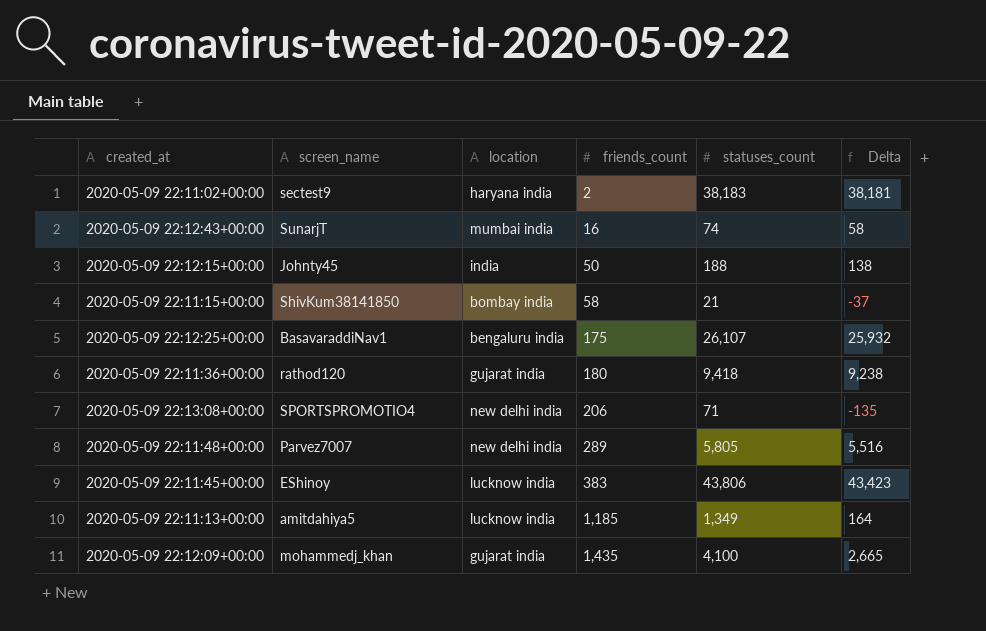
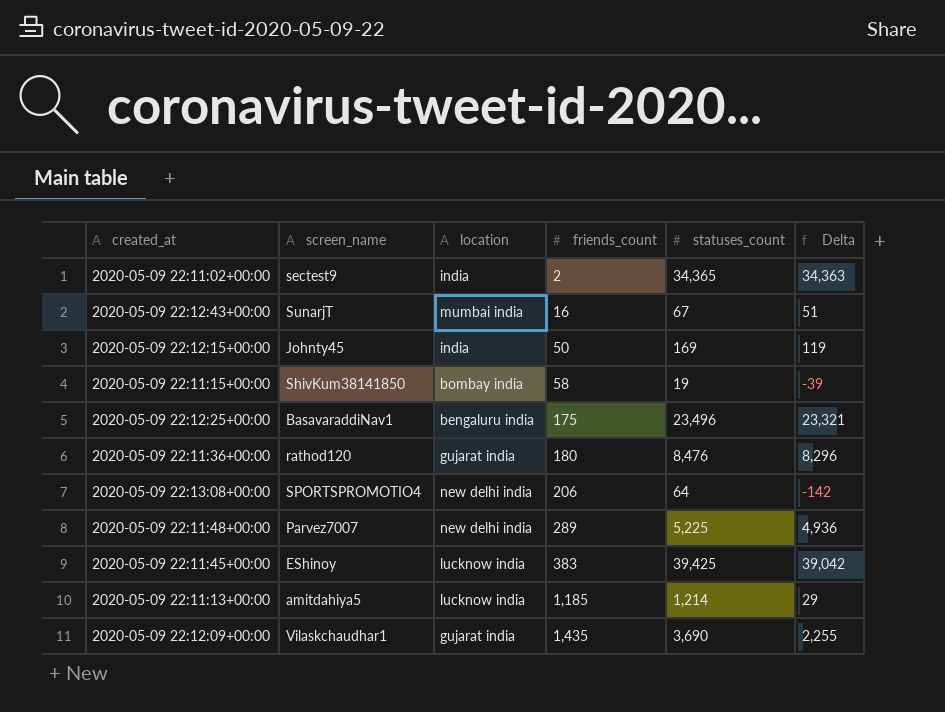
2020-05-09 22:11:02+00:00 | location: haryana india -> india
2020-05-09 22:11:02+00:00 | statuses_count: 38,183 -> 34,365
2020-05-09 22:11:02+00:00 | Delta: 38,181 -> 34,363
2020-05-09 22:12:43+00:00 | statuses_count: 74 -> 67
2020-05-09 22:12:43+00:00 | Delta: 58 -> 51
2020-05-09 22:12:15+00:00 | statuses_count: 188 -> 169
2020-05-09 22:12:15+00:00 | Delta: 138 -> 119
2020-05-09 22:11:15+00:00 | statuses_count: 21 -> 19
2020-05-09 22:11:15+00:00 | Delta: -37 -> -39
2020-05-09 22:12:25+00:00 | statuses_count: 26,107 -> 23,496
2020-05-09 22:12:25+00:00 | Delta: 25,932 -> 23,321
2020-05-09 22:11:36+00:00 | statuses_count: 9,418 -> 8,476
2020-05-09 22:11:36+00:00 | Delta: 9,238 -> 8,296
2020-05-09 22:13:08+00:00 | statuses_count: 71 -> 64
2020-05-09 22:13:08+00:00 | Delta: -135 -> -142
2020-05-09 22:11:48+00:00 | statuses_count: 5,805 -> 5,225
2020-05-09 22:11:48+00:00 | Delta: 5,516 -> 4,936
2020-05-09 22:11:45+00:00 | statuses_count: 43,806 -> 39,425
2020-05-09 22:11:45+00:00 | Delta: 43,423 -> 39,042
2020-05-09 22:11:13+00:00 | statuses_count: 1,349 -> 1,214
2020-05-09 22:11:13+00:00 | Delta: 164 -> 29
2020-05-09 22:12:09+00:00 | screen_name: mohammedj_khan -> Vilaskchaudhar1
2020-05-09 22:12:09+00:00 | statuses_count: 4,100 -> 3,690
2020-05-09 22:12:09+00:00 | Delta: 2,665 -> 2,255

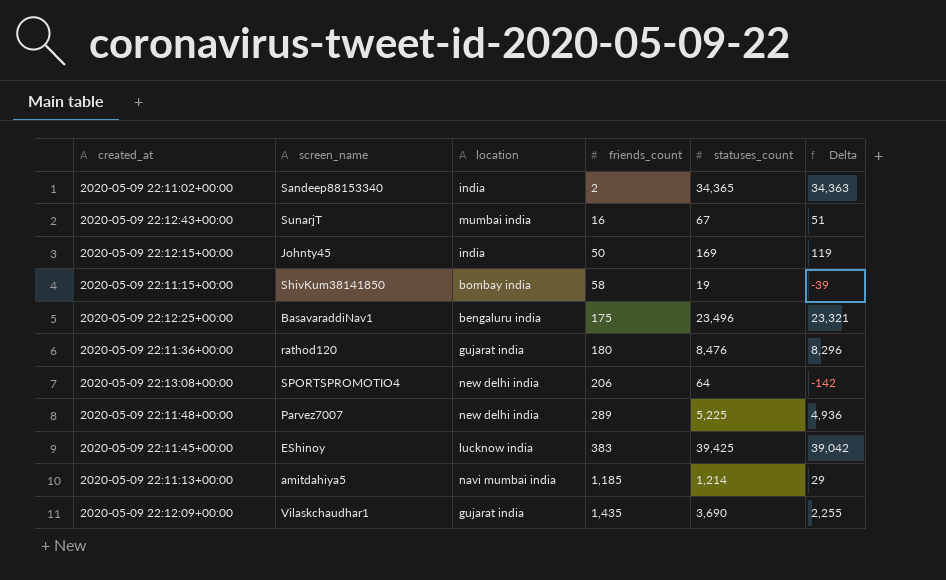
2020-05-09 22:11:02+00:00 | screen_name: sectest9 -> Sandeep88153340
2020-05-09 22:11:13+00:00 | location: lucknow india -> navi mumbai india

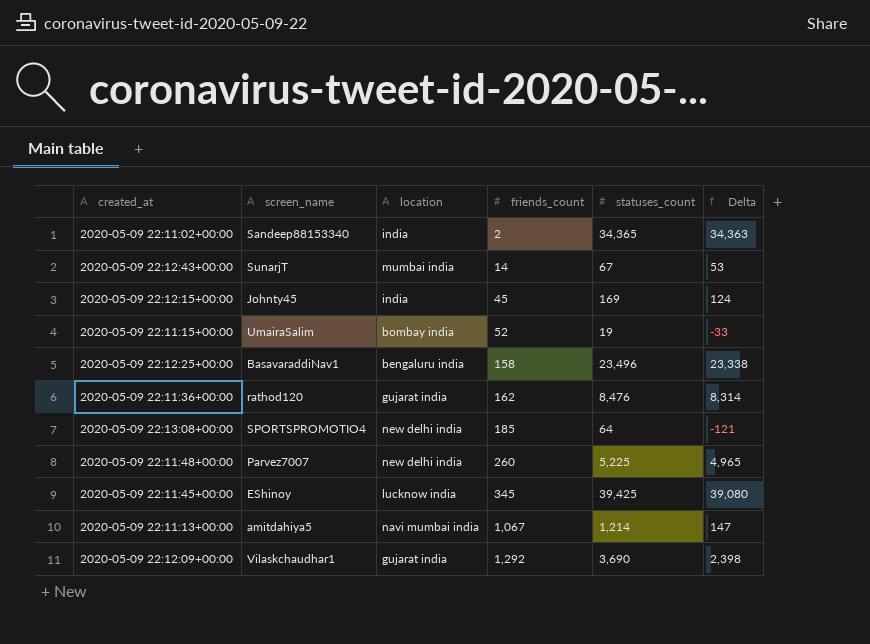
2020-05-09 22:12:43+00:00 | friends_count: 16 -> 14
2020-05-09 22:12:43+00:00 | Delta: 51 -> 53
2020-05-09 22:12:15+00:00 | friends_count: 50 -> 45
2020-05-09 22:12:15+00:00 | Delta: 119 -> 124
2020-05-09 22:11:15+00:00 | screen_name: ShivKum38141850 -> UmairaSalim
2020-05-09 22:11:15+00:00 | friends_count: 58 -> 52
2020-05-09 22:11:15+00:00 | Delta: -39 -> -33
2020-05-09 22:12:25+00:00 | friends_count: 175 -> 158
2020-05-09 22:12:25+00:00 | Delta: 23,321 -> 23,338
2020-05-09 22:11:36+00:00 | friends_count: 180 -> 162
2020-05-09 22:11:36+00:00 | Delta: 8,296 -> 8,314
2020-05-09 22:13:08+00:00 | friends_count: 206 -> 185
2020-05-09 22:13:08+00:00 | Delta: -142 -> -121
2020-05-09 22:11:48+00:00 | friends_count: 289 -> 260
2020-05-09 22:11:48+00:00 | Delta: 4,936 -> 4,965
2020-05-09 22:11:45+00:00 | friends_count: 383 -> 345
2020-05-09 22:11:45+00:00 | Delta: 39,042 -> 39,080
2020-05-09 22:11:13+00:00 | friends_count: 1,185 -> 1,067
2020-05-09 22:11:13+00:00 | Delta: 29 -> 147
2020-05-09 22:12:09+00:00 | friends_count: 1,435 -> 1,292
2020-05-09 22:12:09+00:00 | Delta: 2,255 -> 2,398

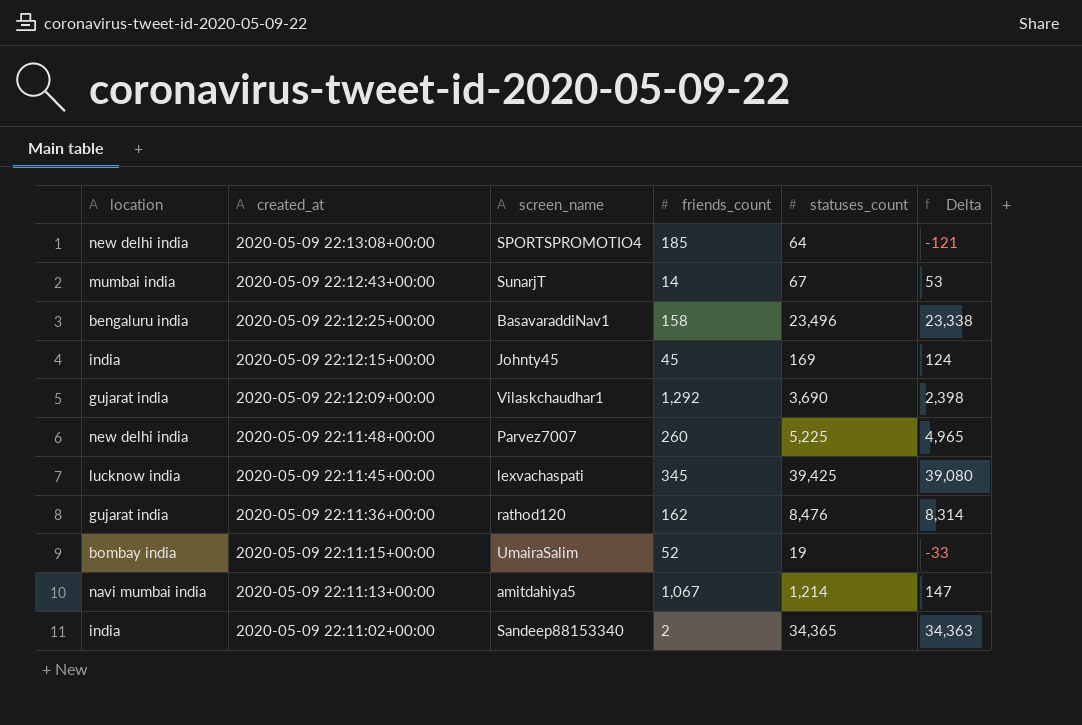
row order: friends_count ascending -> created_at descending
column location | position: 3 -> 1
2020-05-09 22:11:45+00:00 | screen_name: EShinoy -> lexvachaspati

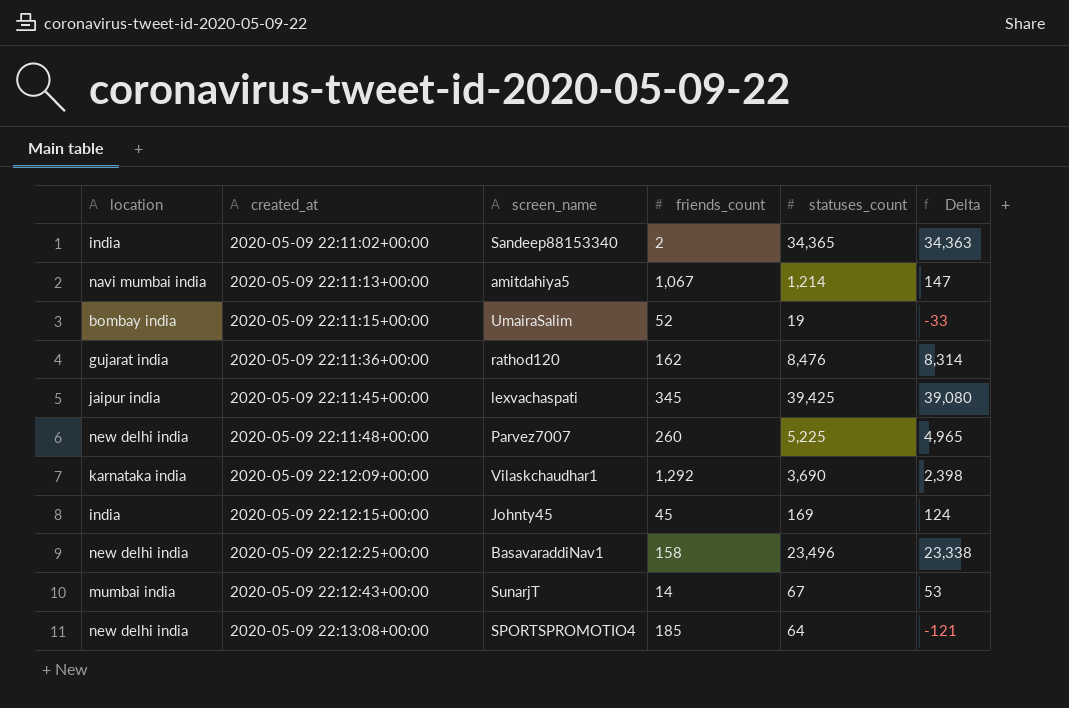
row order: created_at descending -> created_at ascending
2020-05-09 22:11:45+00:00 | location: lucknow india -> jaipur india
2020-05-09 22:12:09+00:00 | location: gujarat india -> karnataka india
2020-05-09 22:12:25+00:00 | location: bengaluru india -> new delhi india

